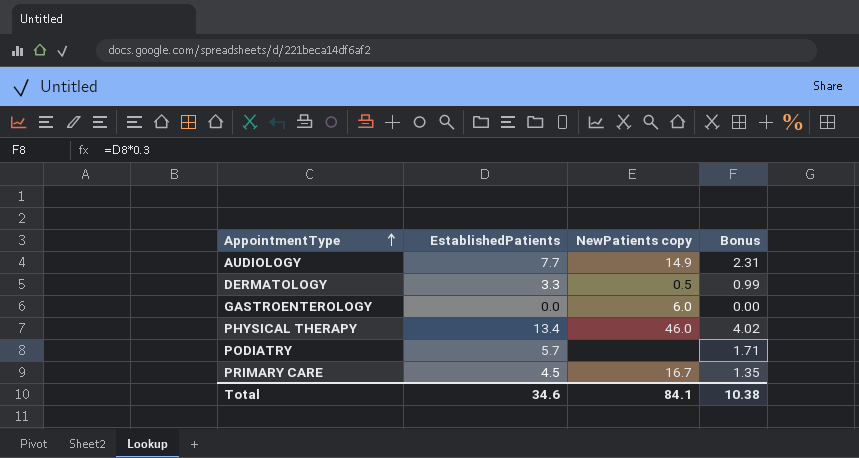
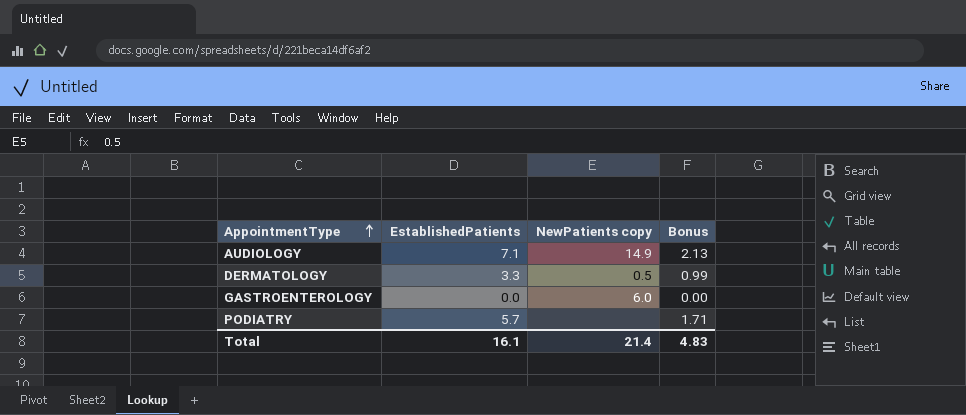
row PHYSICAL THERAPY: 13.4 | 46.0 | 4.02 -> none
row PRIMARY CARE: 4.5 | 16.7 | 1.35 -> none
AUDIOLOGY | EstablishedPatients: 7.7 -> 7.1
AUDIOLOGY | Bonus: 2.31 -> 2.13
Total | EstablishedPatients: 34.6 -> 16.1
Total | NewPatients copy: 84.1 -> 21.4
Total | Bonus: 10.38 -> 4.83

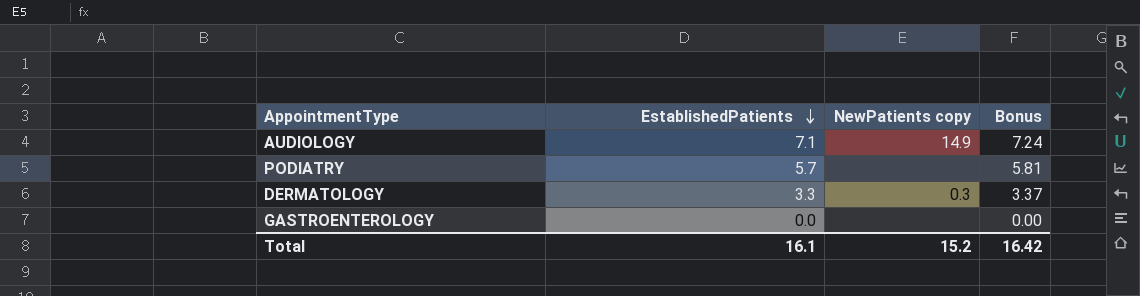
row order: AppointmentType ascending -> EstablishedPatients descending
column Bonus | formula: [EstablishedPatients] * 0.3 -> [EstablishedPatients] * 1.02
DERMATOLOGY | NewPatients copy: 0.5 -> 0.3
GASTROENTEROLOGY | NewPatients copy: 6.0 -> none
Total | NewPatients copy: 21.4 -> 15.2
Total | Bonus: 4.83 -> 16.42

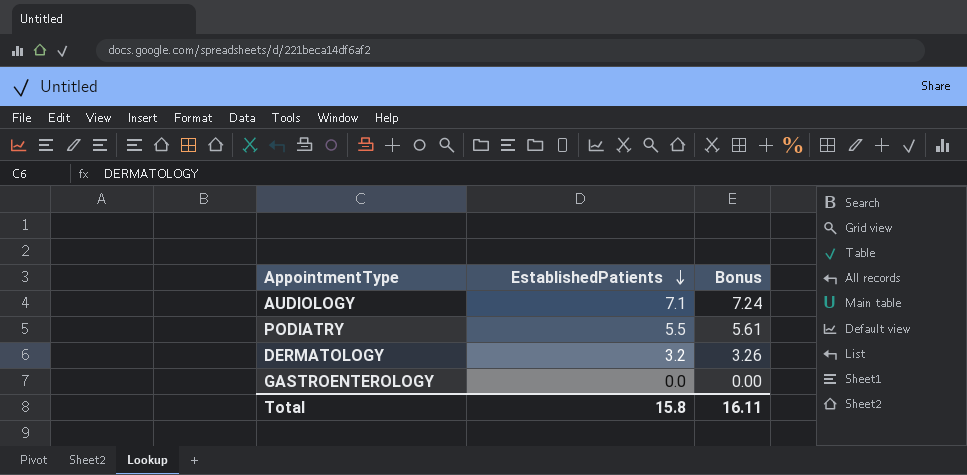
column NewPatients copy | position: 3 -> none
PODIATRY | EstablishedPatients: 5.7 -> 5.5
PODIATRY | Bonus: 5.81 -> 5.61
DERMATOLOGY | EstablishedPatients: 3.3 -> 3.2
DERMATOLOGY | Bonus: 3.37 -> 3.26
Total | EstablishedPatients: 16.1 -> 15.8
Total | Bonus: 16.42 -> 16.11

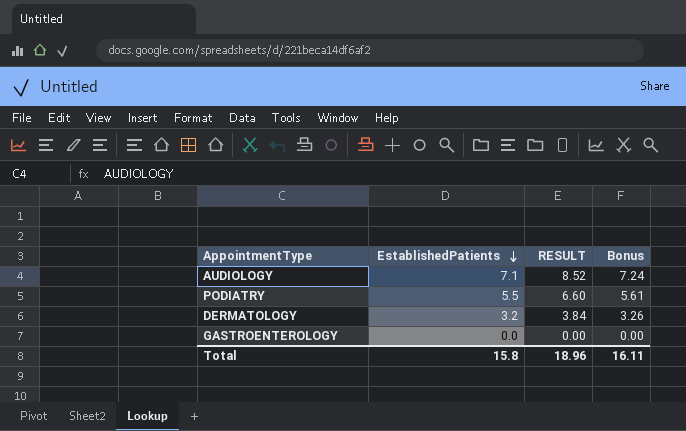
column RESULT | formula: none -> [EstablishedPatients] * 1.2

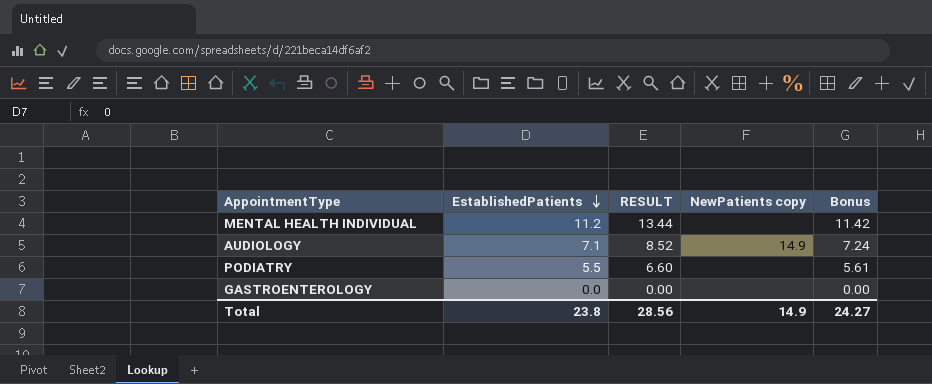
column NewPatients copy | position: none -> 4
row DERMATOLOGY: 3.2 | 3.84 | 3.26 -> none
row MENTAL HEALTH INDIVIDUAL: none -> 11.2 | 13.44 | none | 11.42
Total | EstablishedPatients: 15.8 -> 23.8
Total | RESULT: 18.96 -> 28.56
Total | Bonus: 16.11 -> 24.27

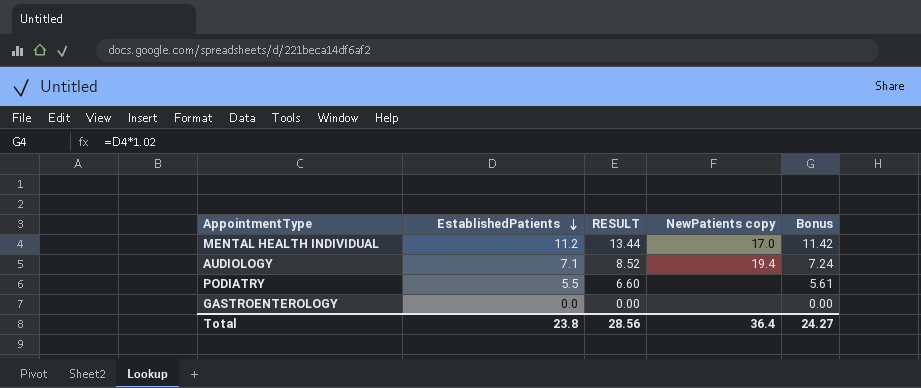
MENTAL HEALTH INDIVIDUAL | NewPatients copy: none -> 17.0
AUDIOLOGY | NewPatients copy: 14.9 -> 19.4
Total | NewPatients copy: 14.9 -> 36.4

